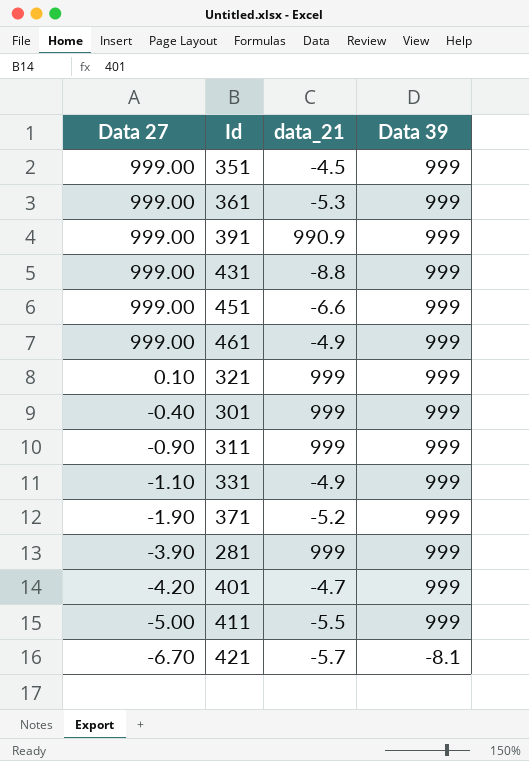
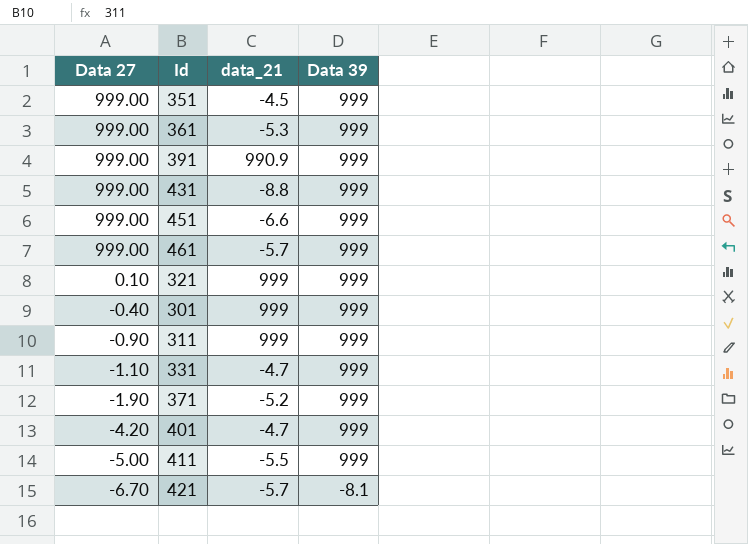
row 281: -3.90 | 999 | 999 -> none
461 | data_21: -4.9 -> -5.7
331 | data_21: -4.9 -> -4.7

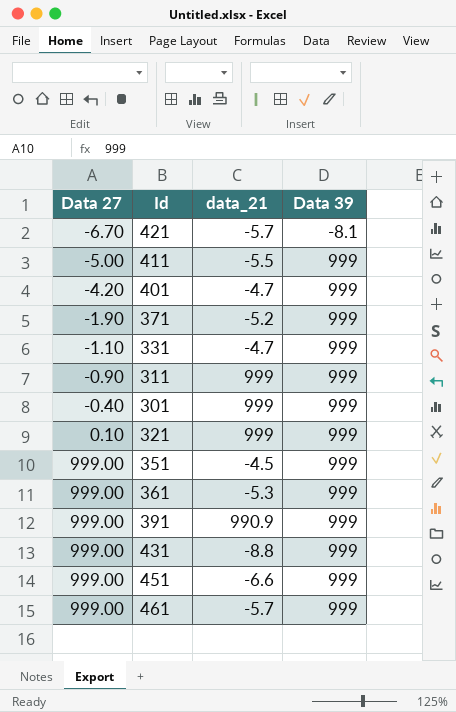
row order: Data 27 descending -> Data 27 ascending

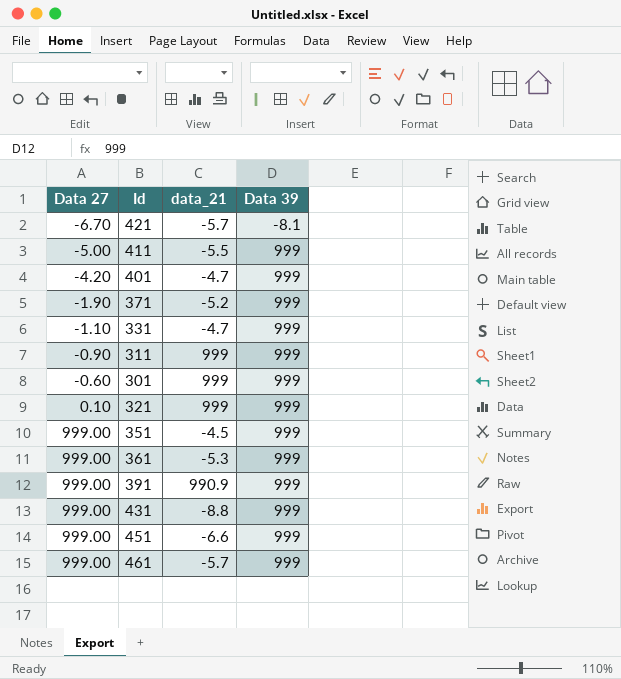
301 | Data 27: -0.40 -> -0.60

